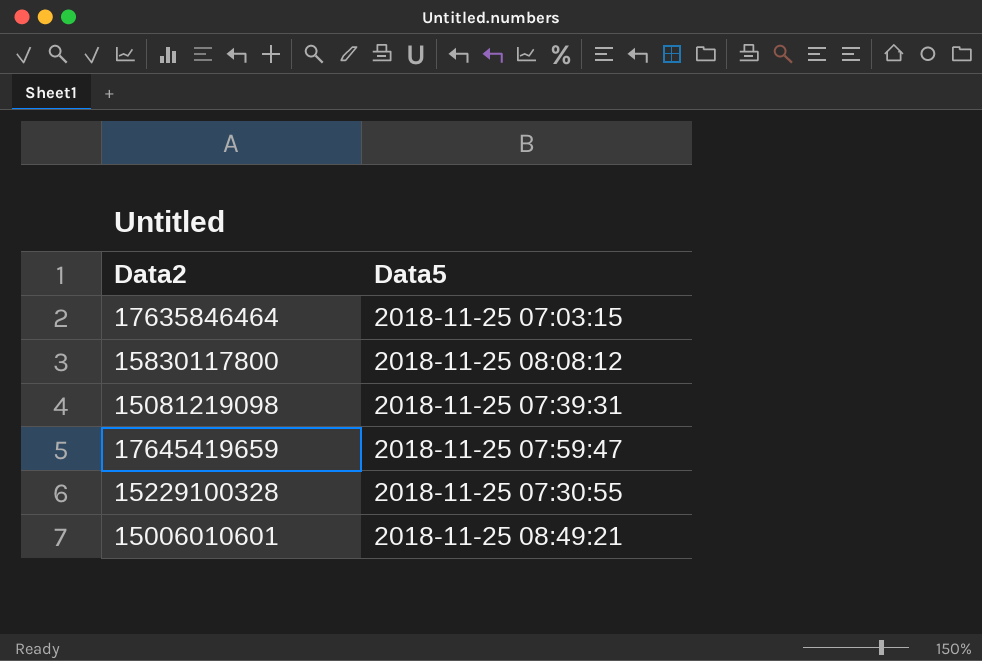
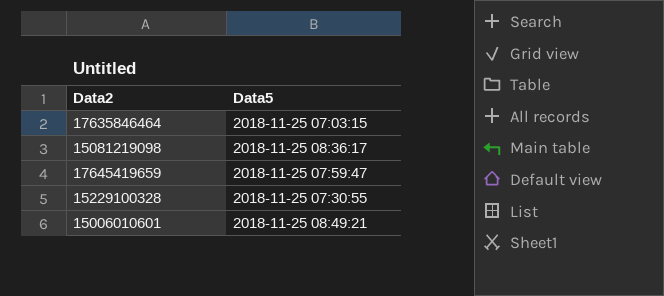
row 15830117800: 2018-11-25 08:08:12 -> none
15081219098 | Data5: 2018-11-25 07:39:31 -> 2018-11-25 08:36:17

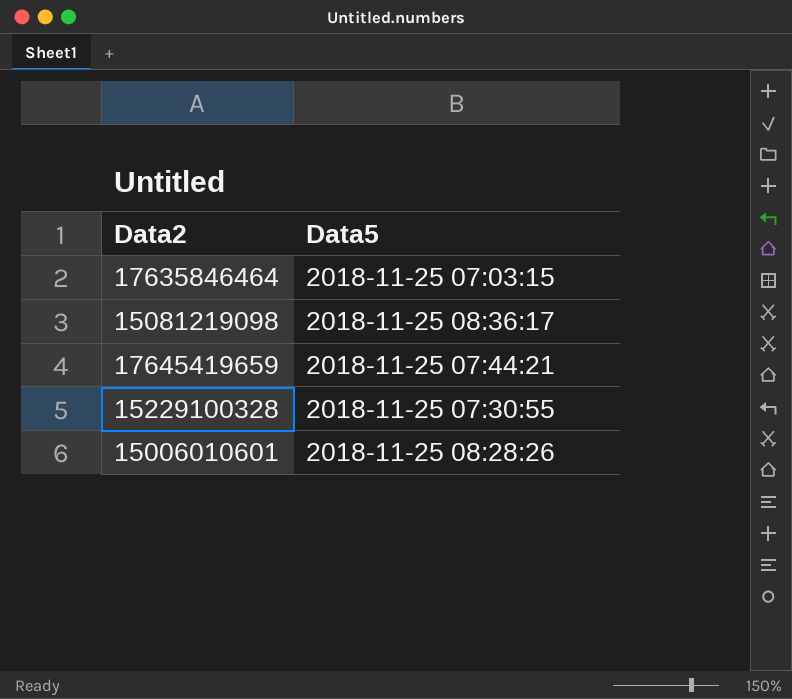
17645419659 | Data5: 2018-11-25 07:59:47 -> 2018-11-25 07:44:21
15006010601 | Data5: 2018-11-25 08:49:21 -> 2018-11-25 08:28:26

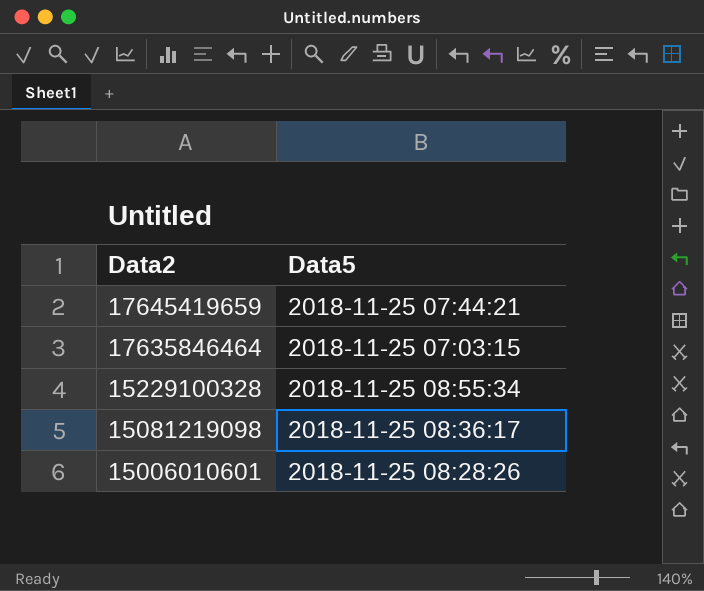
row order: none -> Data2 descending
15229100328 | Data5: 2018-11-25 07:30:55 -> 2018-11-25 08:55:34

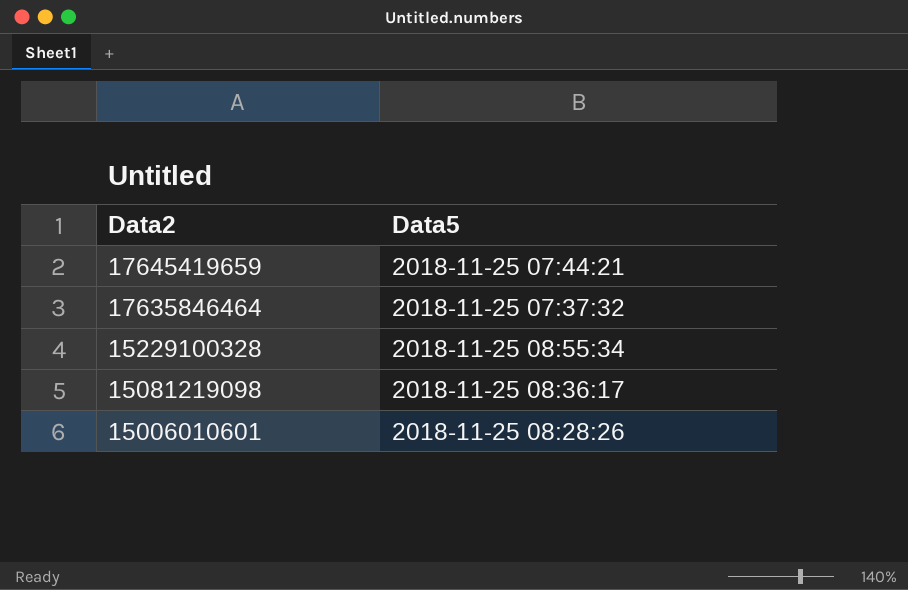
17635846464 | Data5: 2018-11-25 07:03:15 -> 2018-11-25 07:37:32

